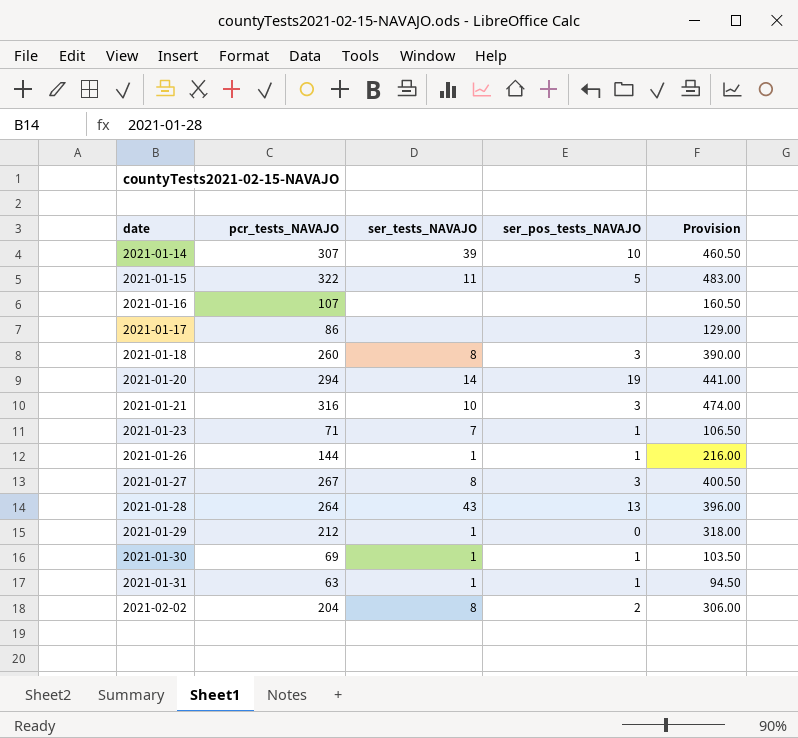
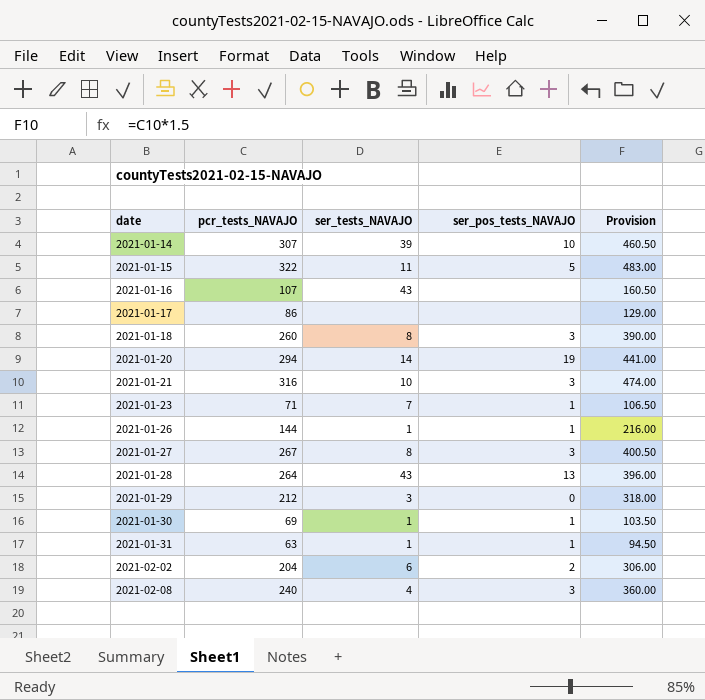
2021-01-16 | ser_tests_NAVAJO: none -> 43
2021-01-29 | ser_tests_NAVAJO: 1 -> 3
2021-02-02 | ser_tests_NAVAJO: 8 -> 6
row 2021-02-08: none -> 240 | 4 | 3 | 360.00

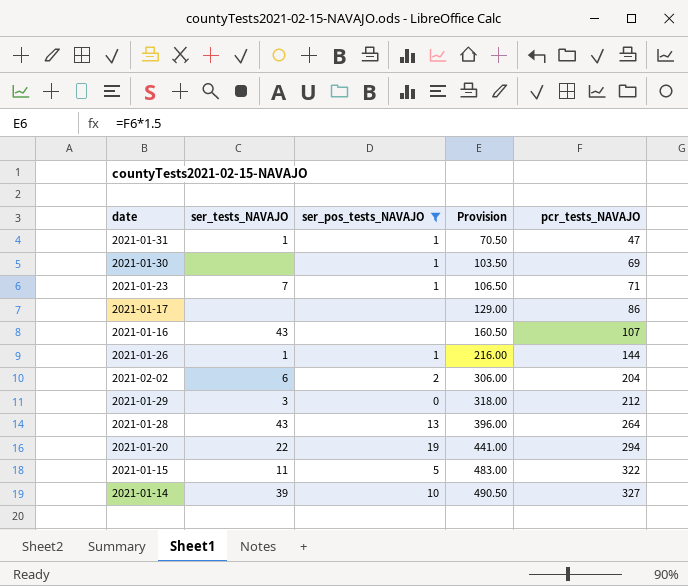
filter: none -> ser_pos_tests_NAVAJO != 3
row order: date ascending -> Provision ascending
column pcr_tests_NAVAJO | position: 2 -> 5
2021-01-31 | Provision: 94.50 -> 70.50
2021-01-31 | pcr_tests_NAVAJO: 63 -> 47
2021-01-30 | ser_tests_NAVAJO: 1 -> none
2021-01-20 | ser_tests_NAVAJO: 14 -> 22
2021-01-14 | Provision: 460.50 -> 490.50
2021-01-14 | pcr_tests_NAVAJO: 307 -> 327

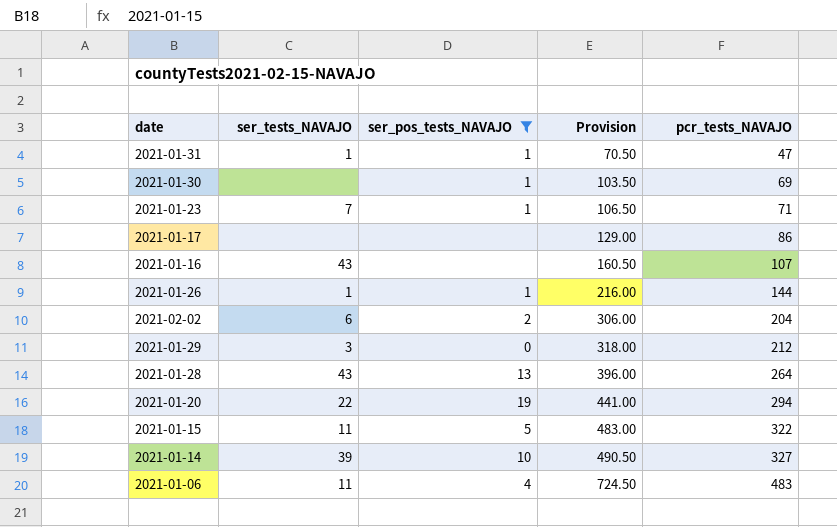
row 2021-01-06: none -> 11 | 4 | 724.50 | 483

